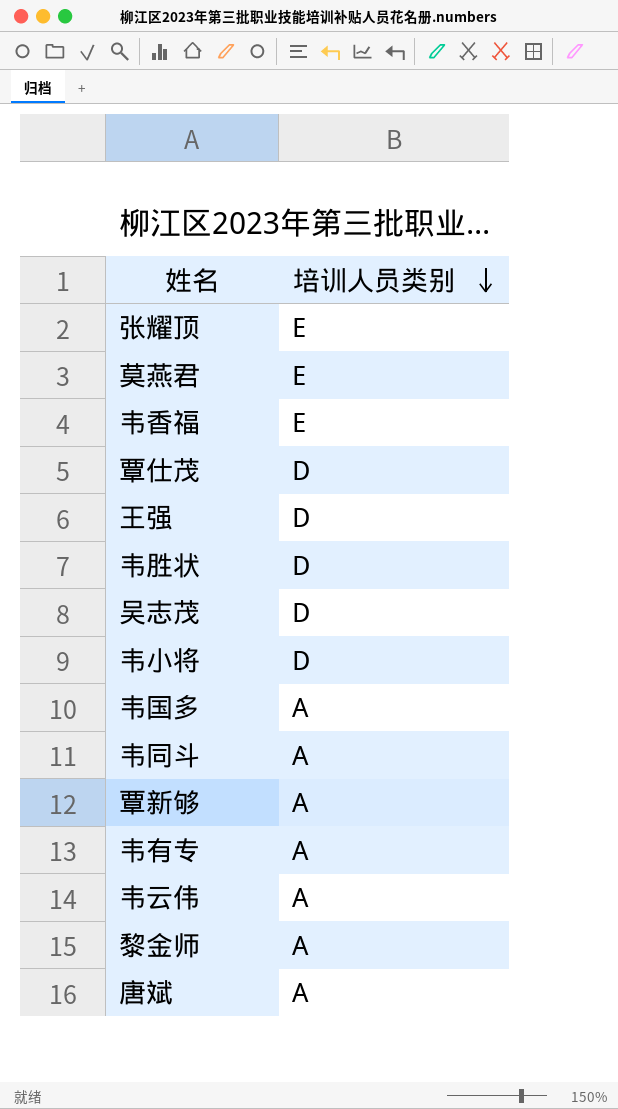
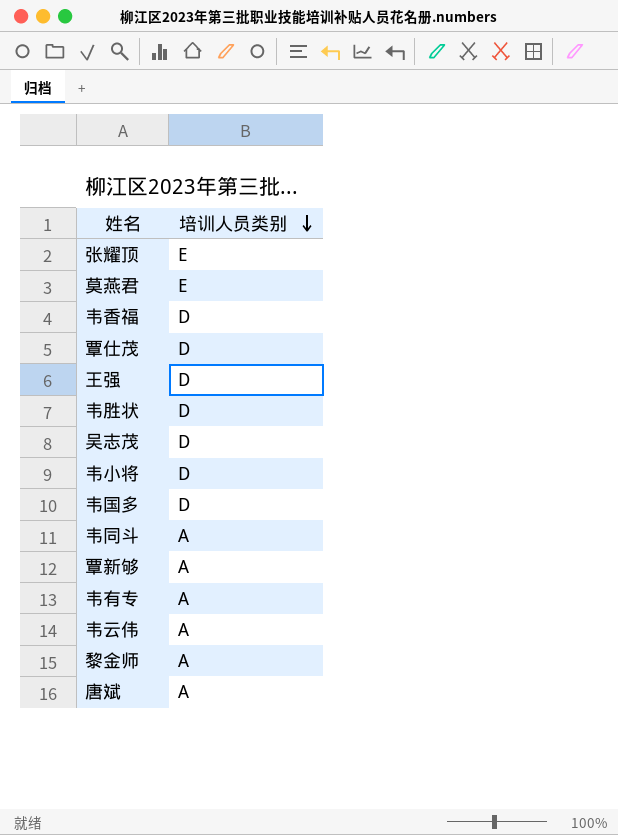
韦香福 | 培训人员类别: E -> D
韦国多 | 培训人员类别: A -> D

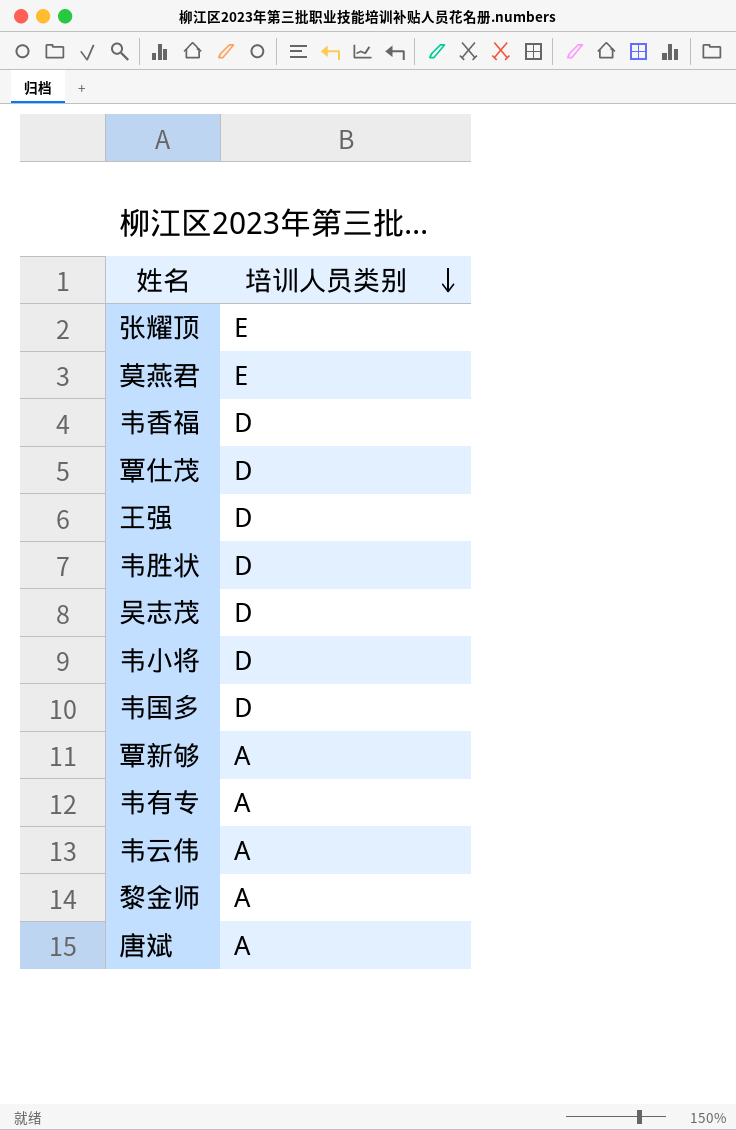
row 韦同斗: A -> none

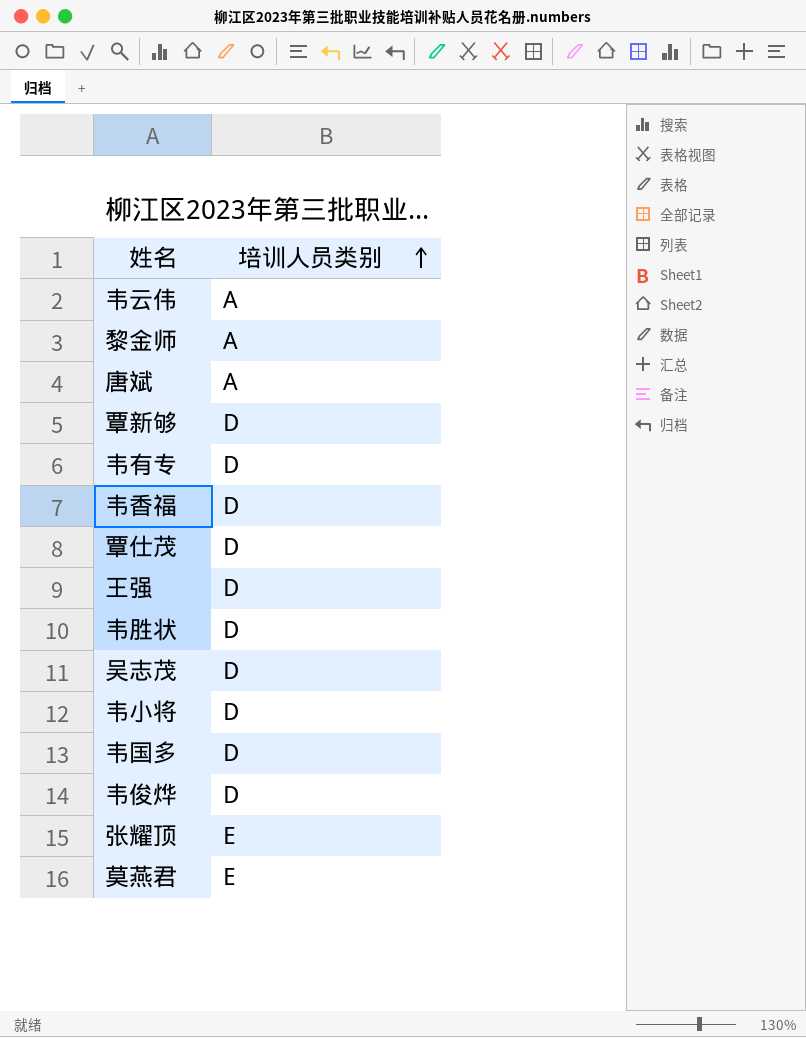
row order: 培训人员类别 descending -> 培训人员类别 ascending
覃新够 | 培训人员类别: A -> D
韦有专 | 培训人员类别: A -> D
row 韦俊烨: none -> D

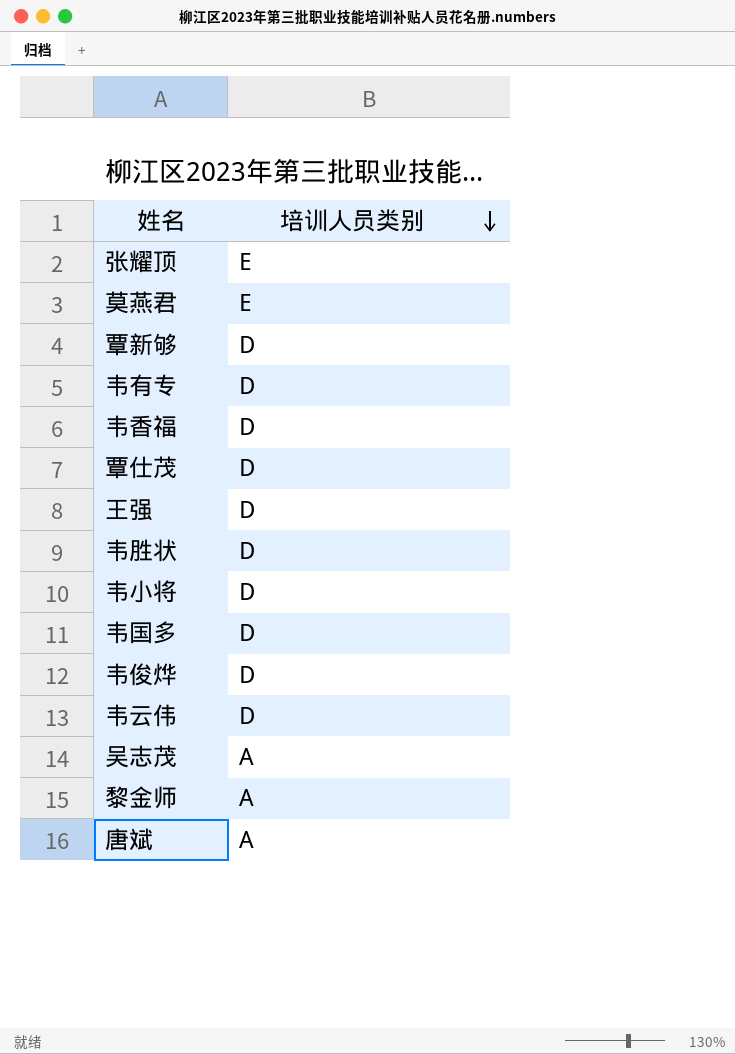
row order: 培训人员类别 ascending -> 培训人员类别 descending
韦云伟 | 培训人员类别: A -> D
吴志茂 | 培训人员类别: D -> A

